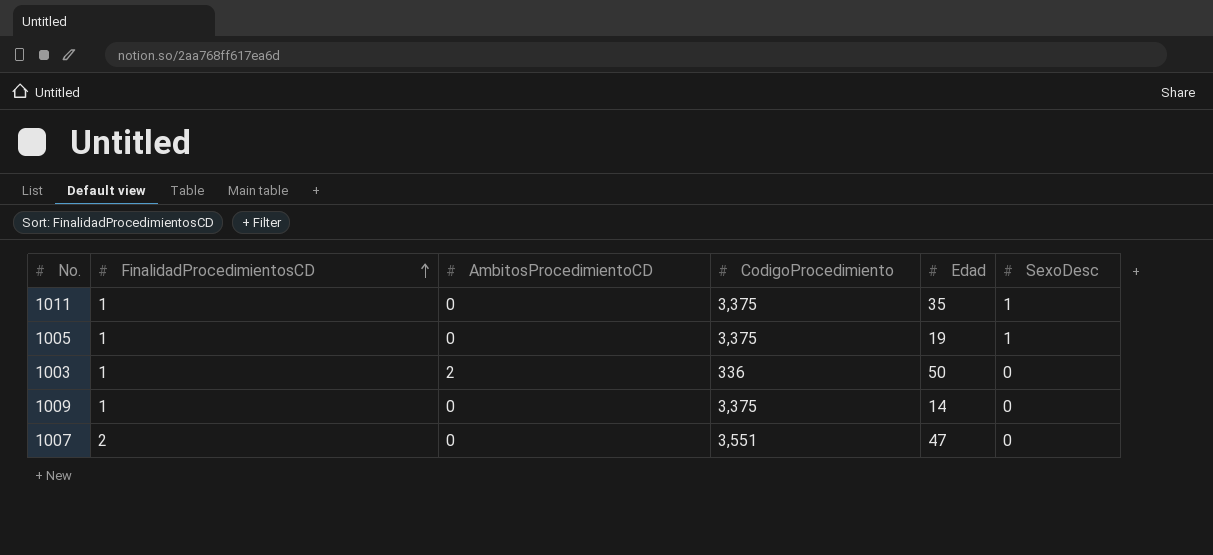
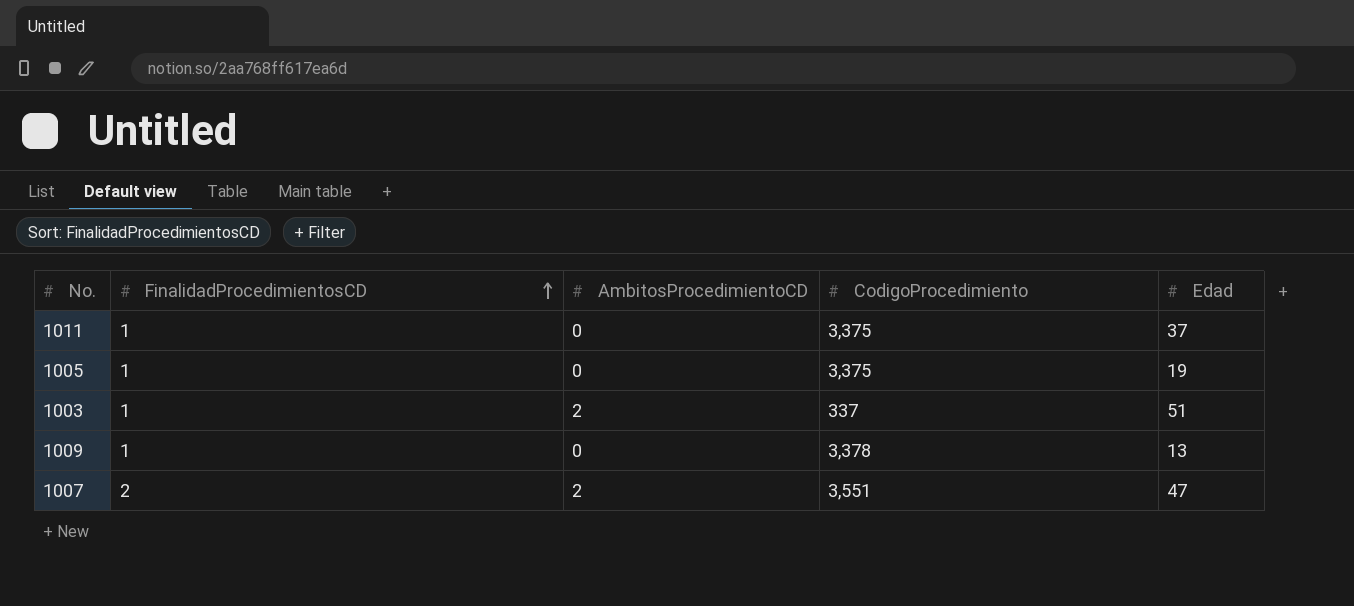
column SexoDesc | position: 6 -> none
1011 | Edad: 35 -> 37
1003 | CodigoProcedimiento: 336 -> 337
1003 | Edad: 50 -> 51
1009 | CodigoProcedimiento: 3,375 -> 3,378
1009 | Edad: 14 -> 13
1007 | AmbitosProcedimientoCD: 0 -> 2

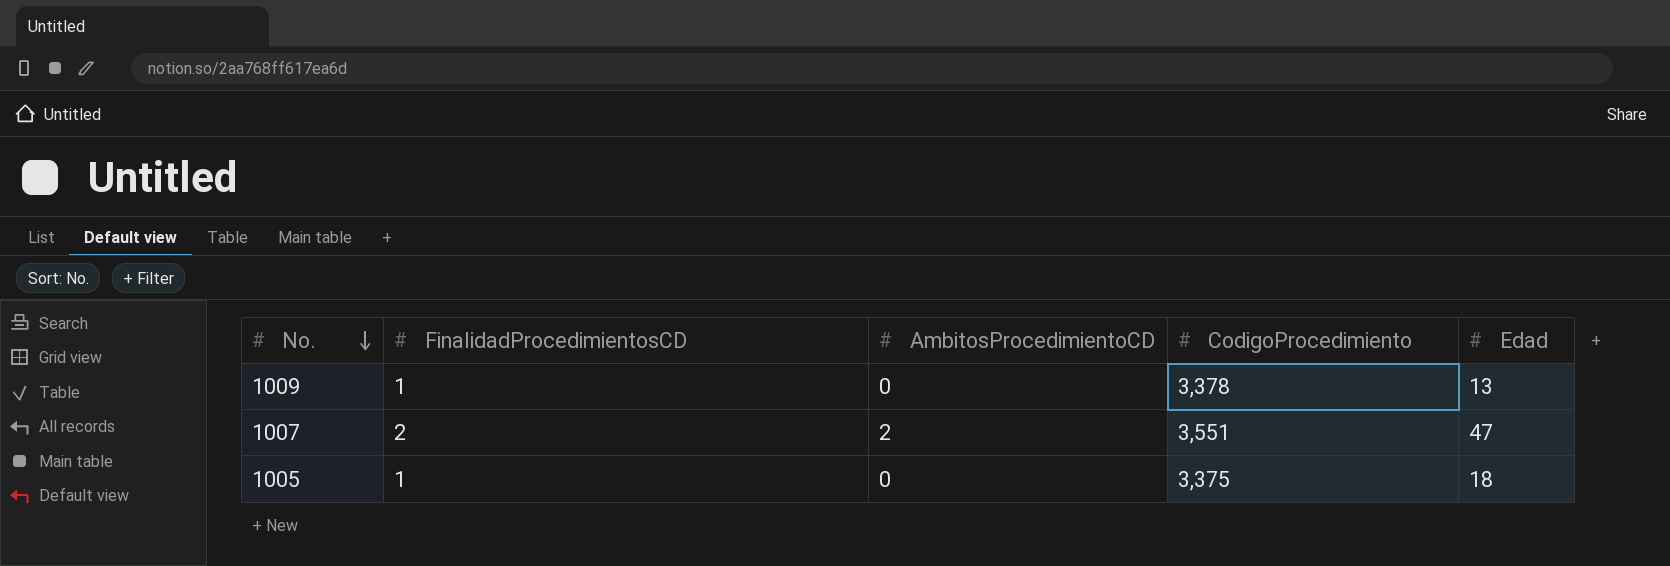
row order: FinalidadProcedimientosCD ascending -> No. descending
row 1011: 1 | 0 | 3,375 | 37 -> none
row 1003: 1 | 2 | 337 | 51 -> none
1005 | Edad: 19 -> 18

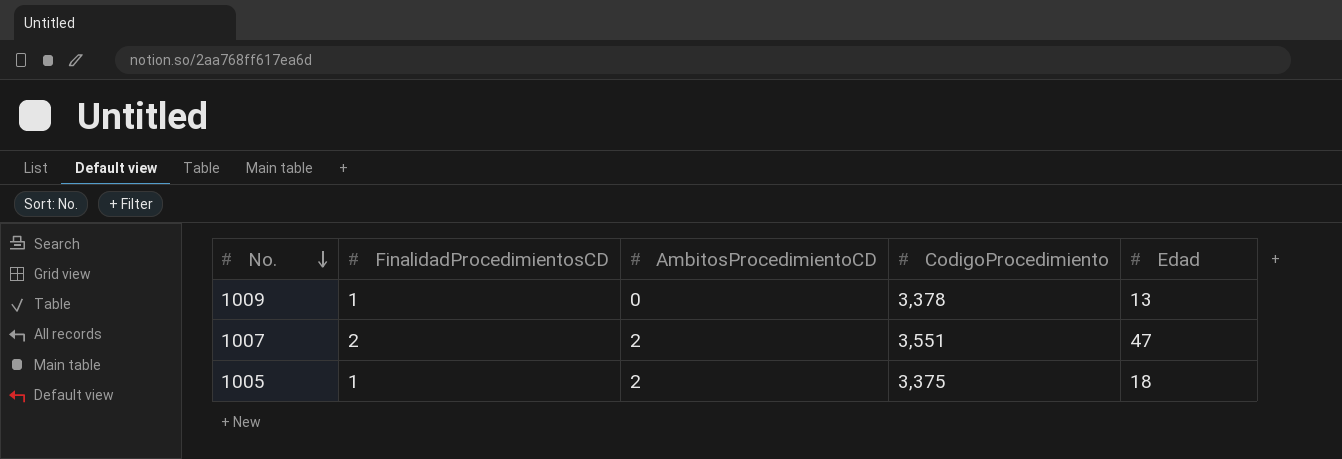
1005 | AmbitosProcedimientoCD: 0 -> 2

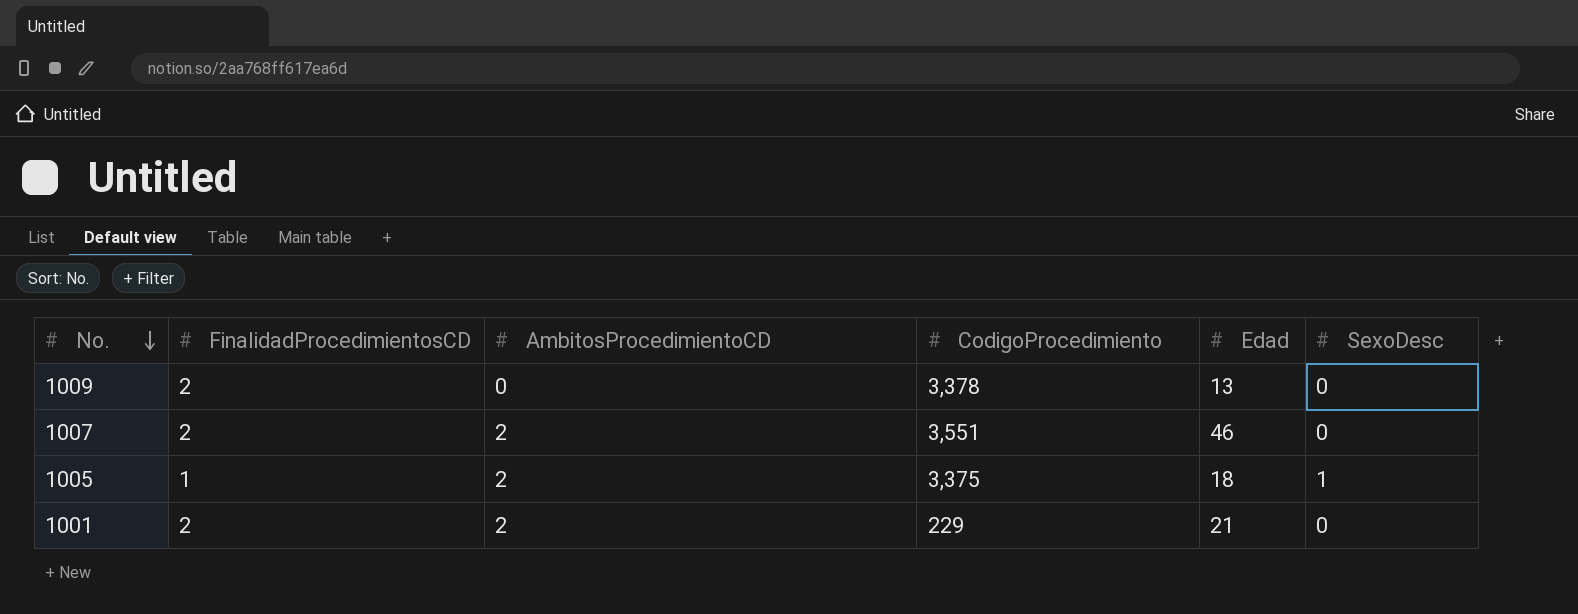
column SexoDesc | position: none -> 6
1009 | FinalidadProcedimientosCD: 1 -> 2
1007 | Edad: 47 -> 46
row 1001: none -> 2 | 2 | 229 | 21 | 0

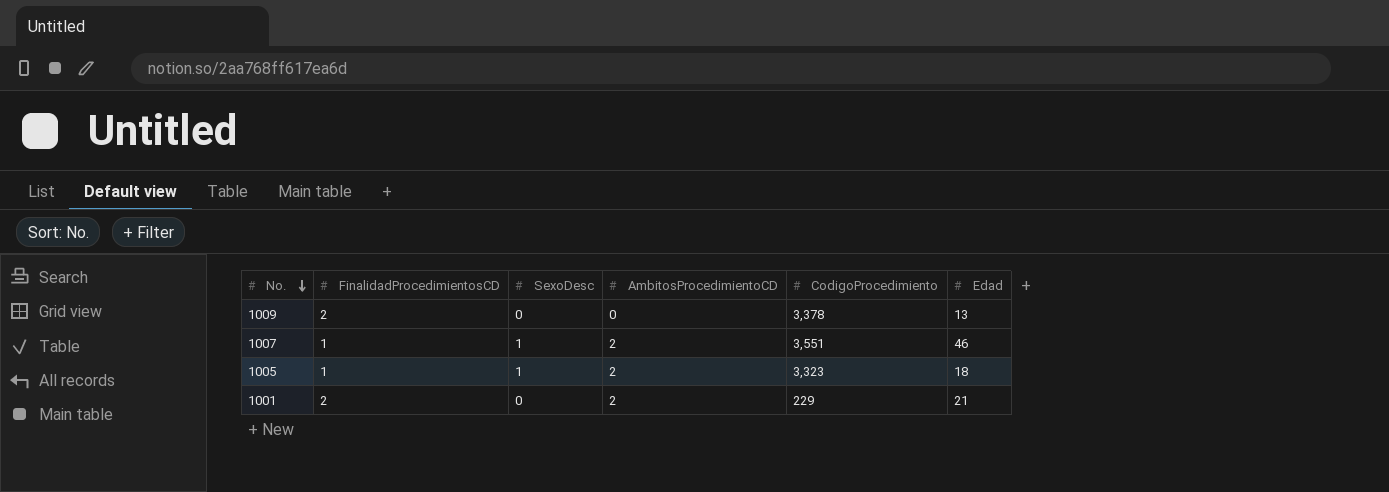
column SexoDesc | position: 6 -> 3
1007 | FinalidadProcedimientosCD: 2 -> 1
1007 | SexoDesc: 0 -> 1
1005 | CodigoProcedimiento: 3,375 -> 3,323

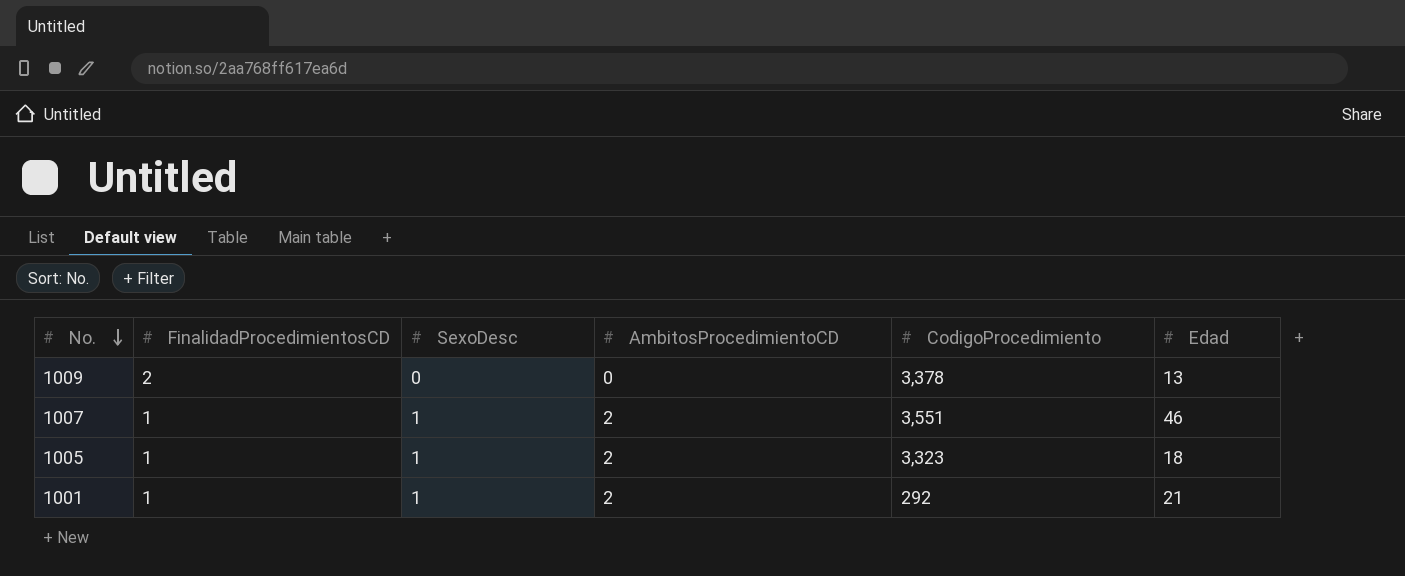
1001 | FinalidadProcedimientosCD: 2 -> 1
1001 | SexoDesc: 0 -> 1
1001 | CodigoProcedimiento: 229 -> 292

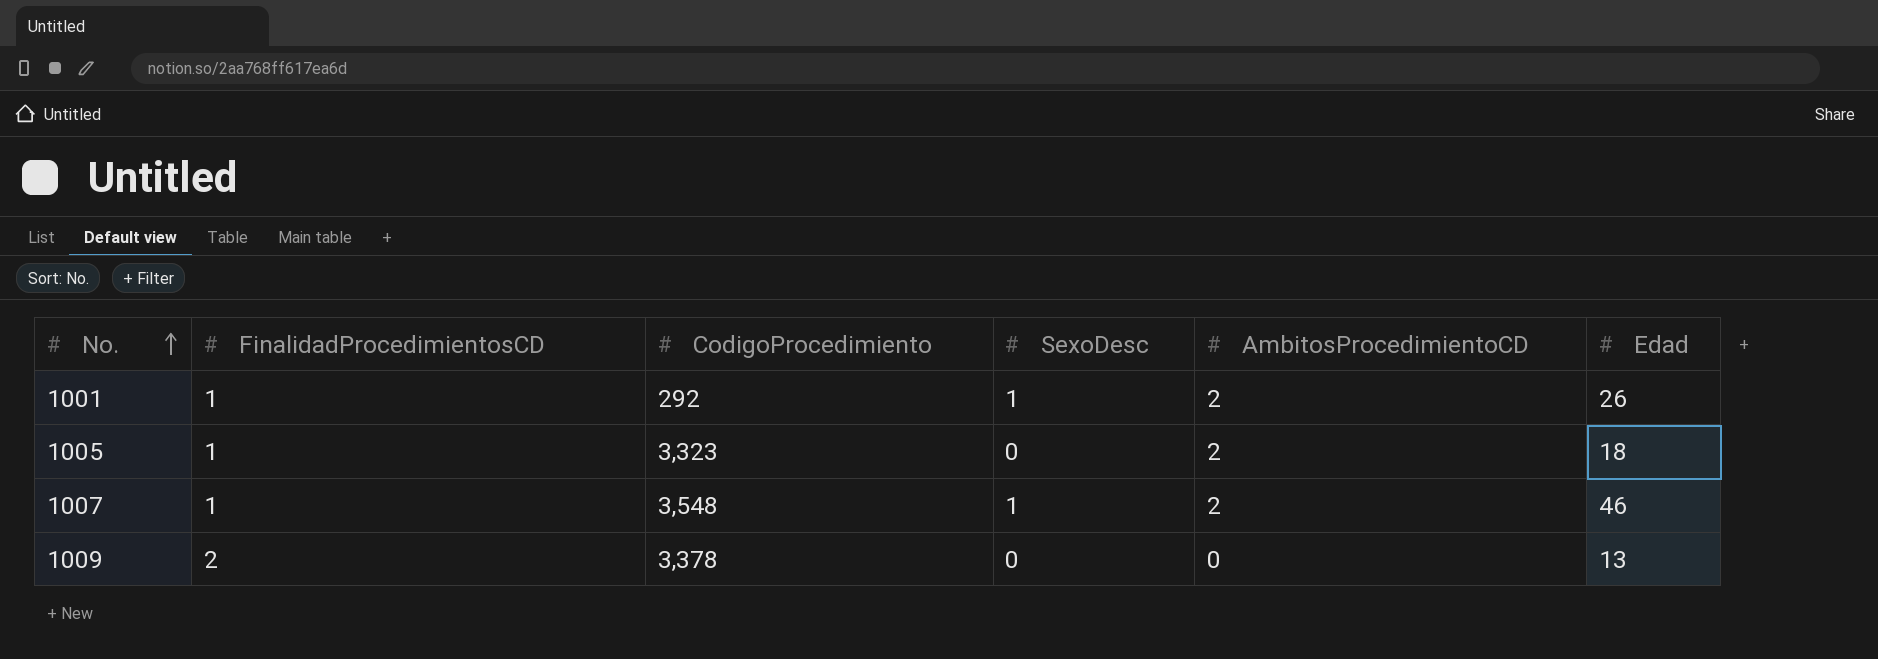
row order: No. descending -> No. ascending
column CodigoProcedimiento | position: 5 -> 3
1001 | Edad: 21 -> 26
1005 | SexoDesc: 1 -> 0
1007 | CodigoProcedimiento: 3,551 -> 3,548

